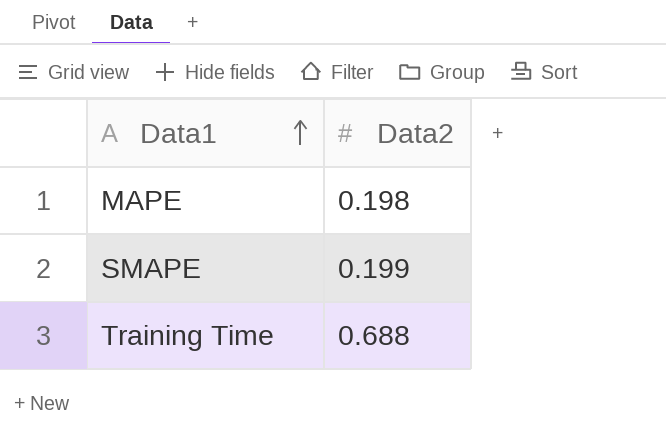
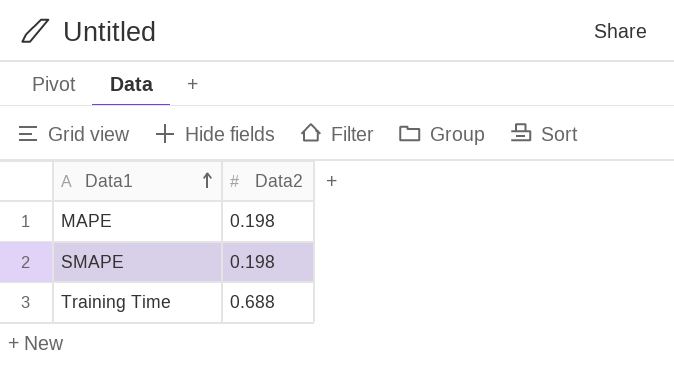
SMAPE | Data2: 0.199 -> 0.198

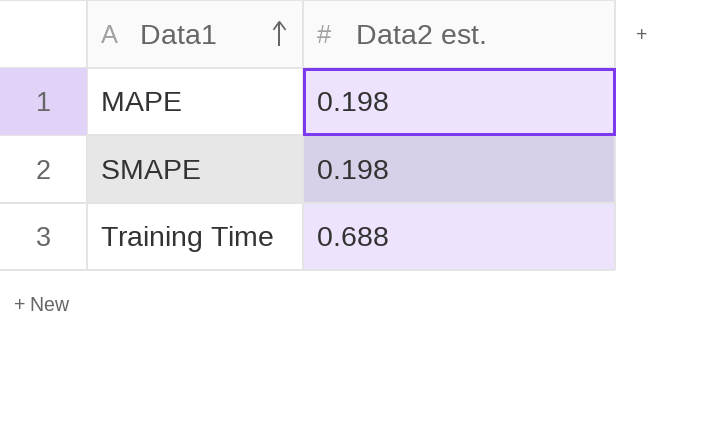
column name: Data2 -> Data2 est.

